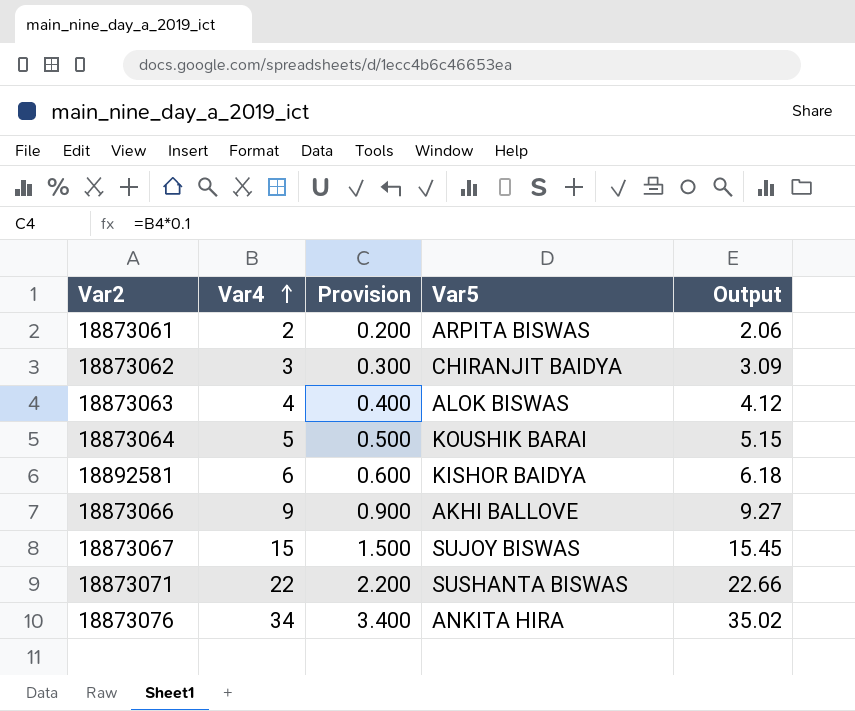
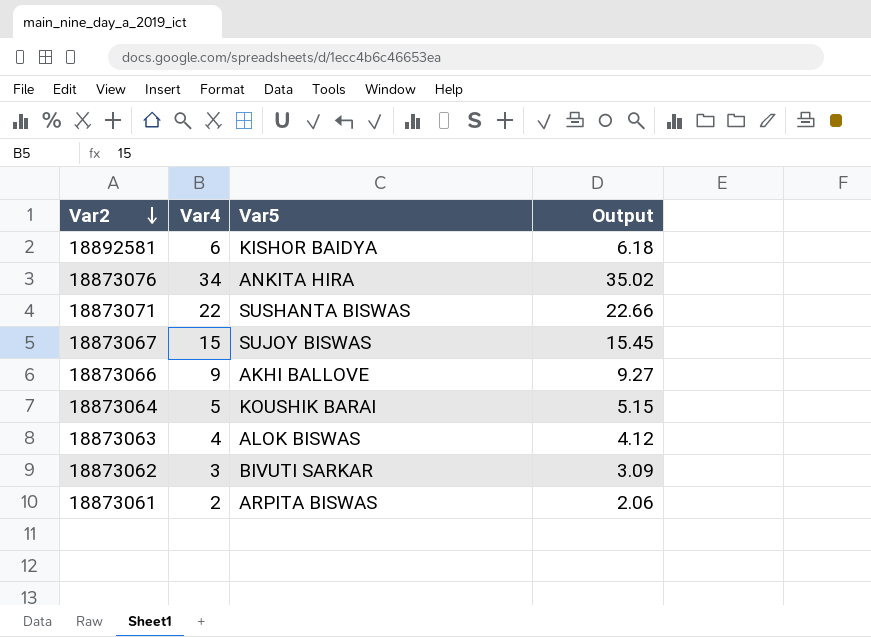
row order: Var4 ascending -> Var2 descending
column Provision | formula: [Var4] * 0.1 -> none
18873062 | Var5: CHIRANJIT BAIDYA -> BIVUTI SARKAR

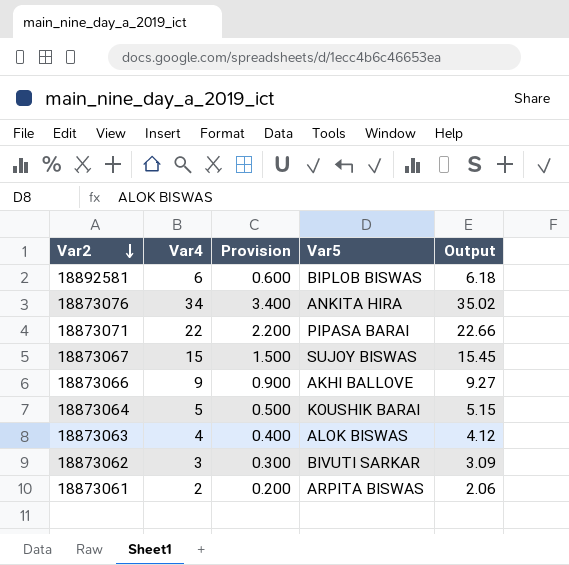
column Provision | formula: none -> [Var4] * 0.1
18892581 | Var5: KISHOR BAIDYA -> BIPLOB BISWAS
18873071 | Var5: SUSHANTA BISWAS -> PIPASA BARAI

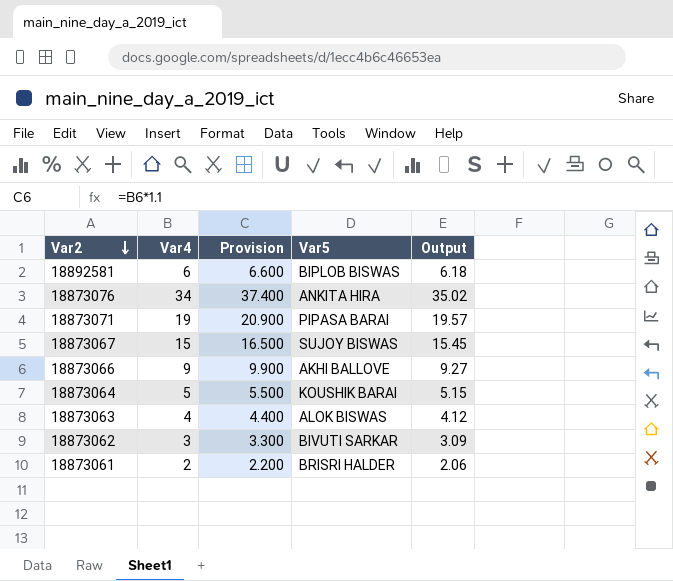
column Provision | formula: [Var4] * 0.1 -> [Var4] * 1.1
18873071 | Var4: 22 -> 19
18873071 | Output: 22.66 -> 19.57
18873061 | Var5: ARPITA BISWAS -> BRISRI HALDER

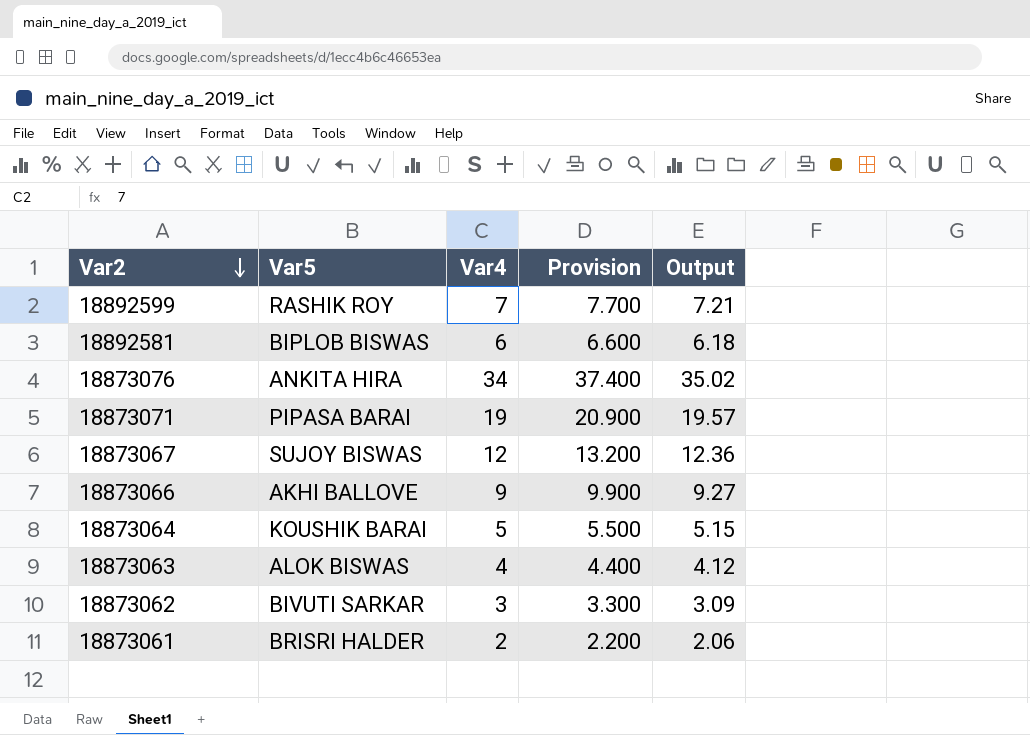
column Var5 | position: 4 -> 2
row 18892599: none -> RASHIK ROY | 7 | 7.700 | 7.21
18873067 | Var4: 15 -> 12
18873067 | Provision: 16.500 -> 13.200
18873067 | Output: 15.45 -> 12.36

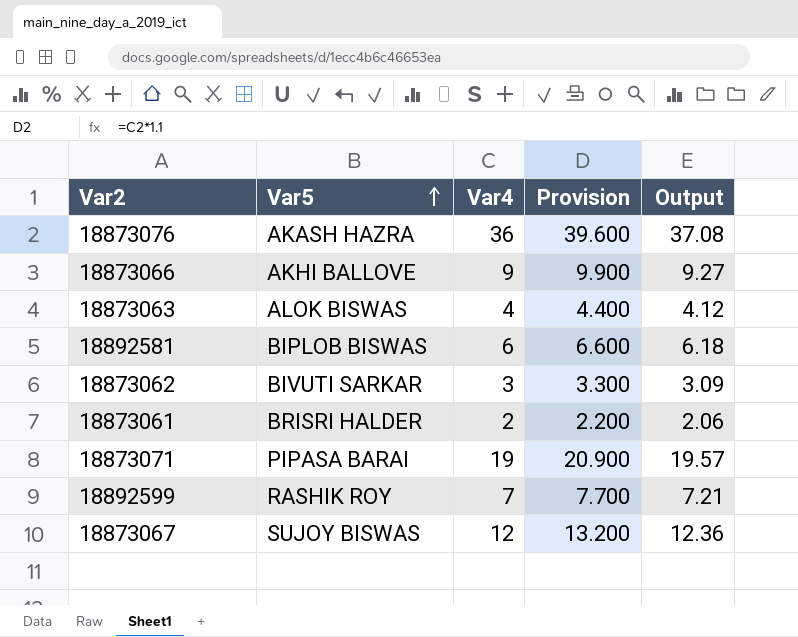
row order: Var2 descending -> Var5 ascending
row 18873064: KOUSHIK BARAI | 5 | 5.500 | 5.15 -> none
18873076 | Var5: ANKITA HIRA -> AKASH HAZRA
18873076 | Var4: 34 -> 36
18873076 | Provision: 37.400 -> 39.600
18873076 | Output: 35.02 -> 37.08

